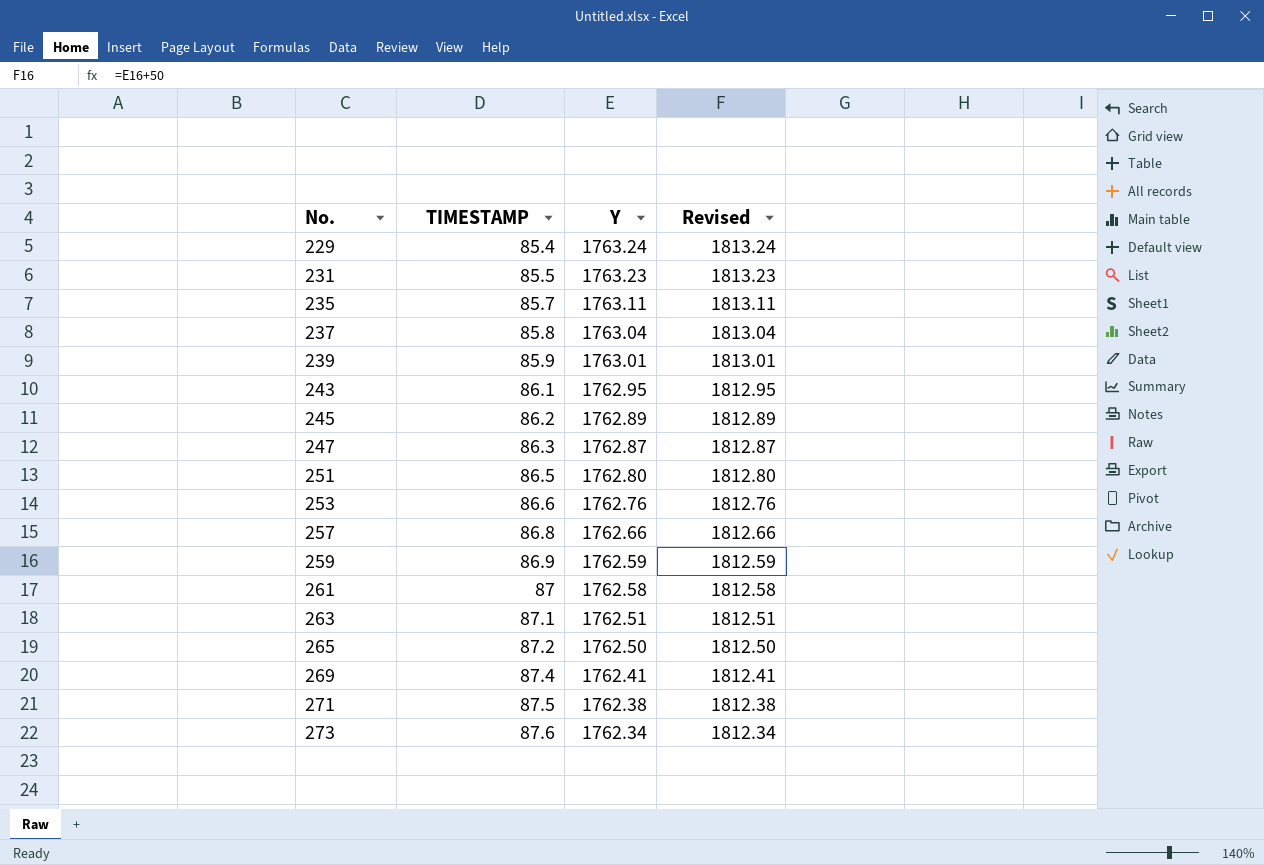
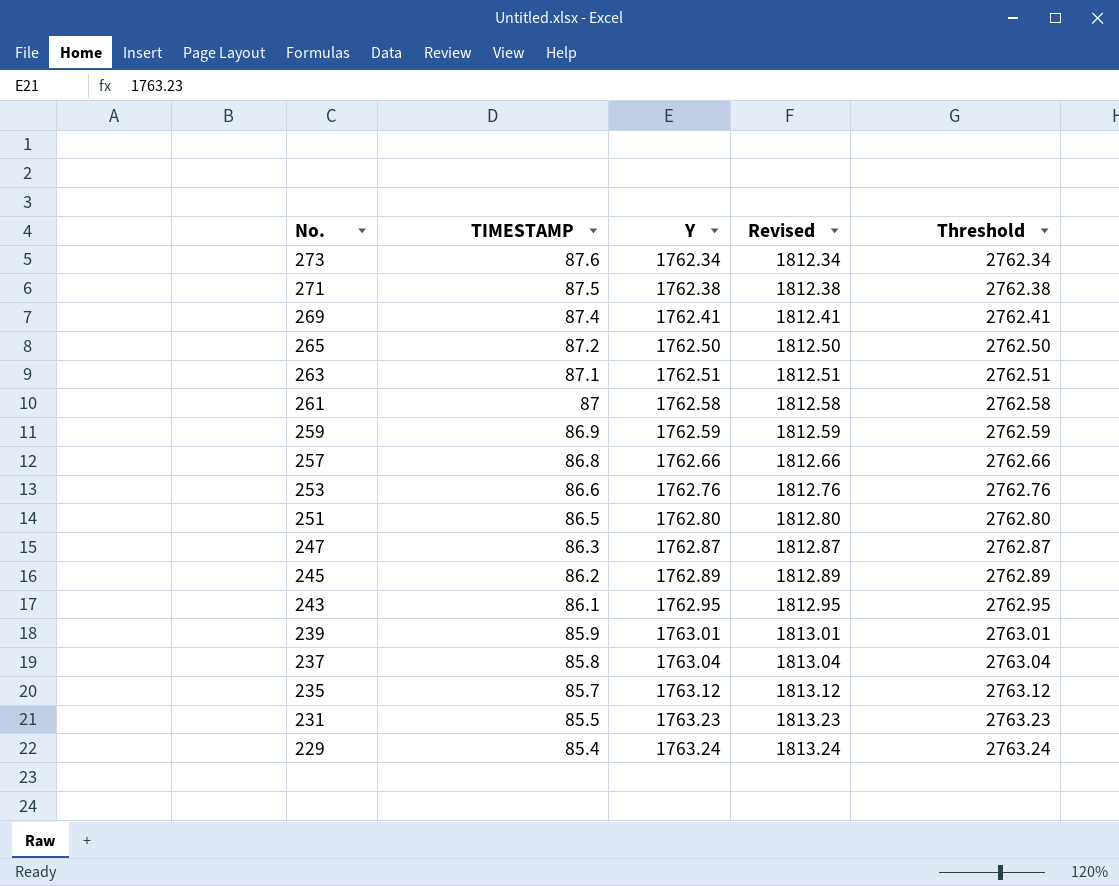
row order: No. ascending -> No. descending
column Threshold | formula: none -> [Y] + 1000
235 | Y: 1763.11 -> 1763.12
235 | Revised: 1813.11 -> 1813.12

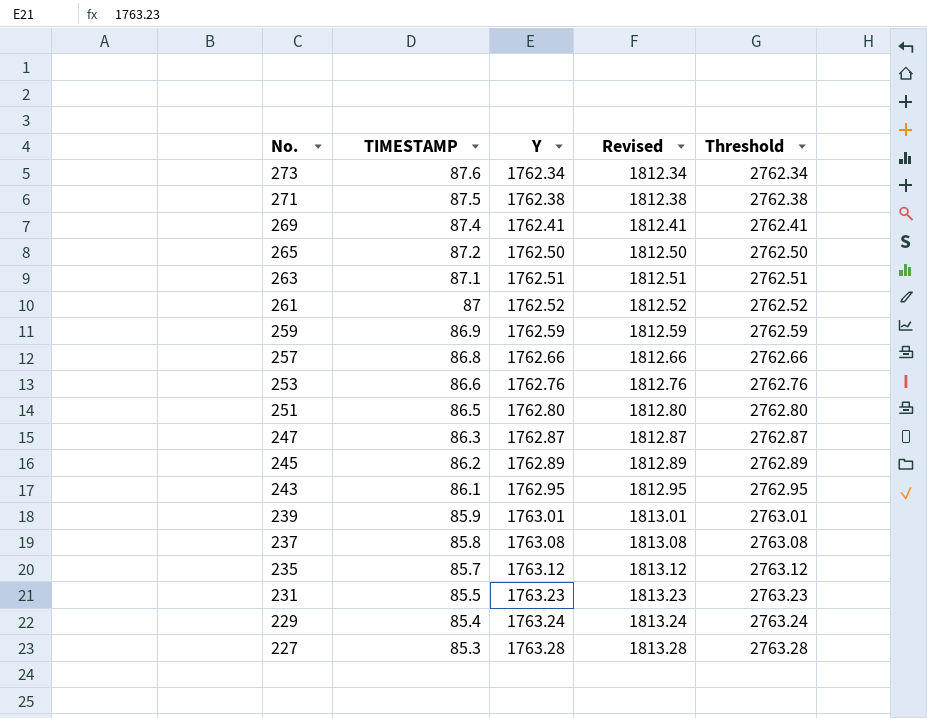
261 | Y: 1762.58 -> 1762.52
261 | Revised: 1812.58 -> 1812.52
261 | Threshold: 2762.58 -> 2762.52
237 | Y: 1763.04 -> 1763.08
237 | Revised: 1813.04 -> 1813.08
237 | Threshold: 2763.04 -> 2763.08
row 227: none -> 85.3 | 1763.28 | 1813.28 | 2763.28

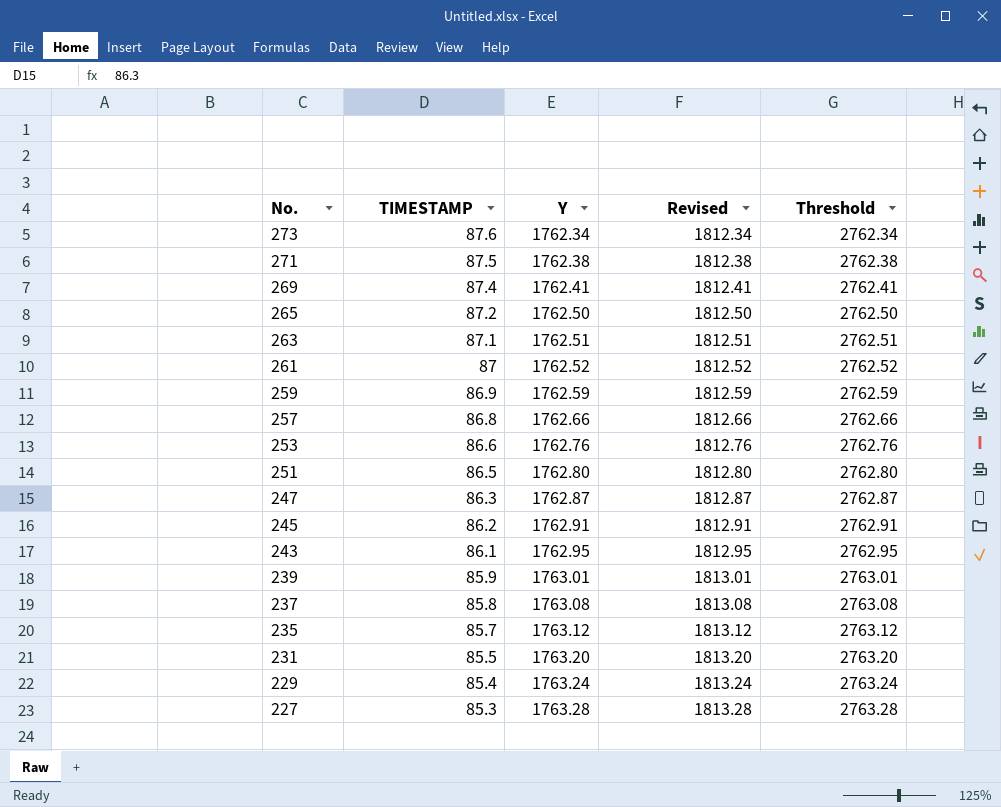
245 | Y: 1762.89 -> 1762.91
245 | Revised: 1812.89 -> 1812.91
245 | Threshold: 2762.89 -> 2762.91
231 | Y: 1763.23 -> 1763.20
231 | Revised: 1813.23 -> 1813.20
231 | Threshold: 2763.23 -> 2763.20

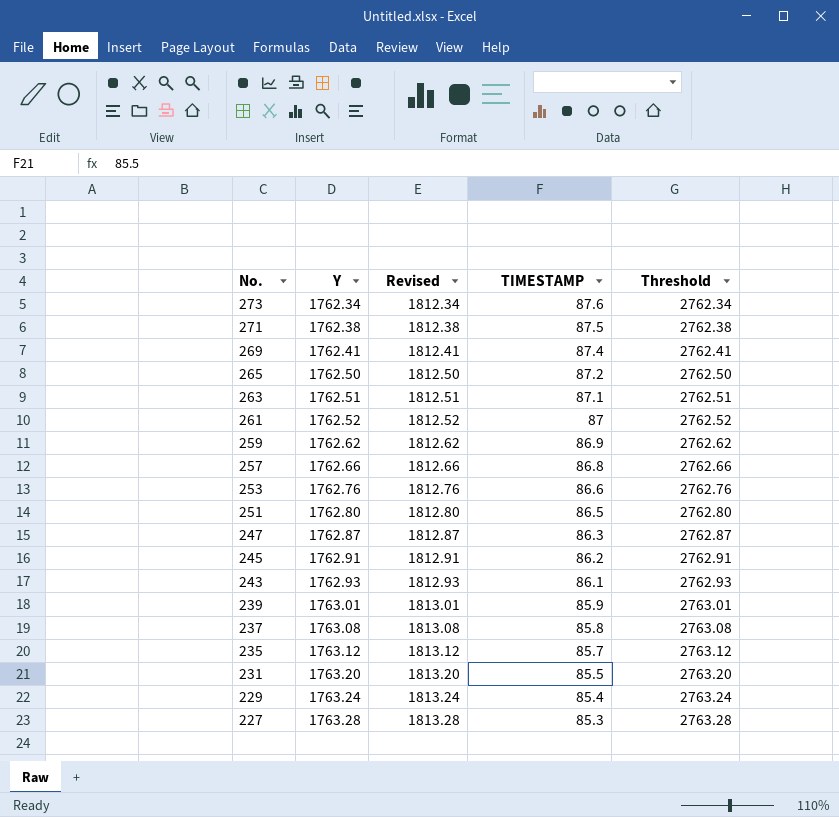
column TIMESTAMP | position: 2 -> 4
259 | Y: 1762.59 -> 1762.62
259 | Revised: 1812.59 -> 1812.62
259 | Threshold: 2762.59 -> 2762.62
243 | Y: 1762.95 -> 1762.93
243 | Revised: 1812.95 -> 1812.93
243 | Threshold: 2762.95 -> 2762.93

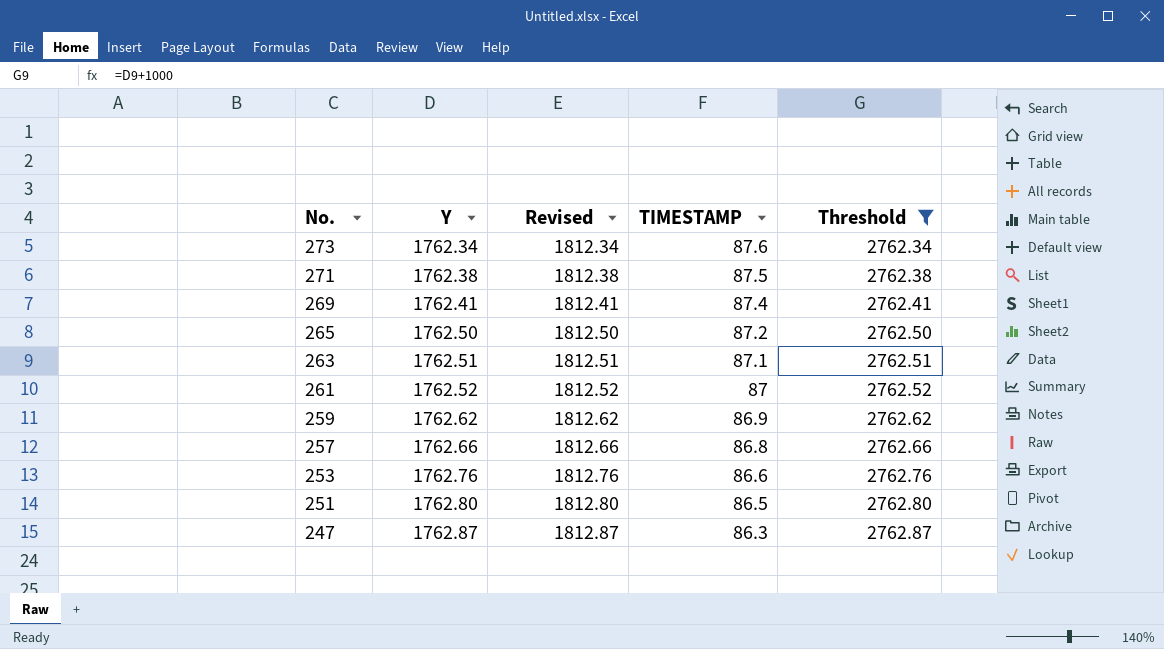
filter: none -> Threshold <= 2762.87

